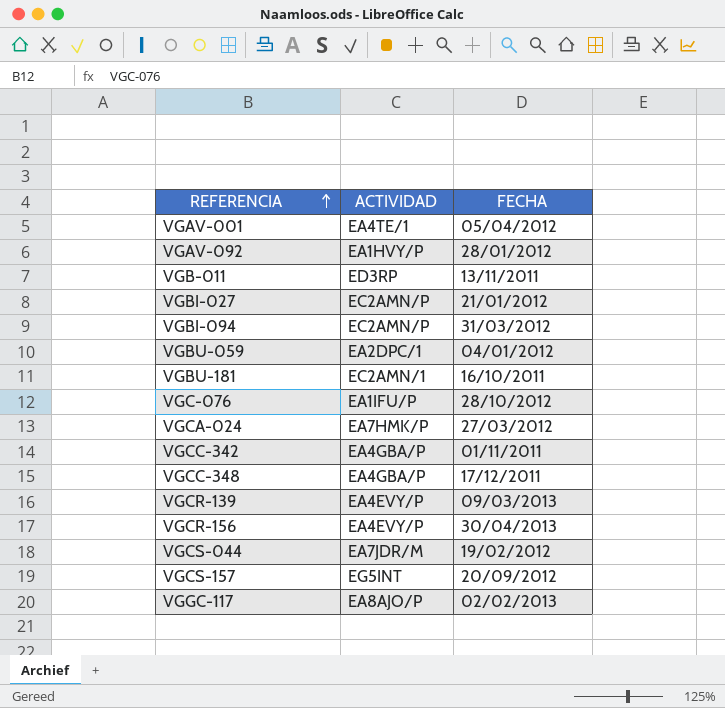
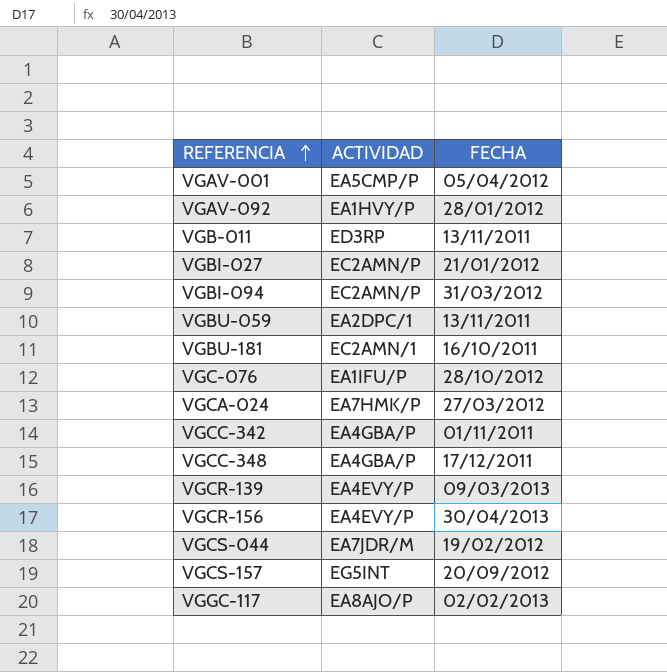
VGAV-001 | ACTIVIDAD: EA4TE/1 -> EA5CMP/P
VGBU-059 | FECHA: 04/01/2012 -> 13/11/2011

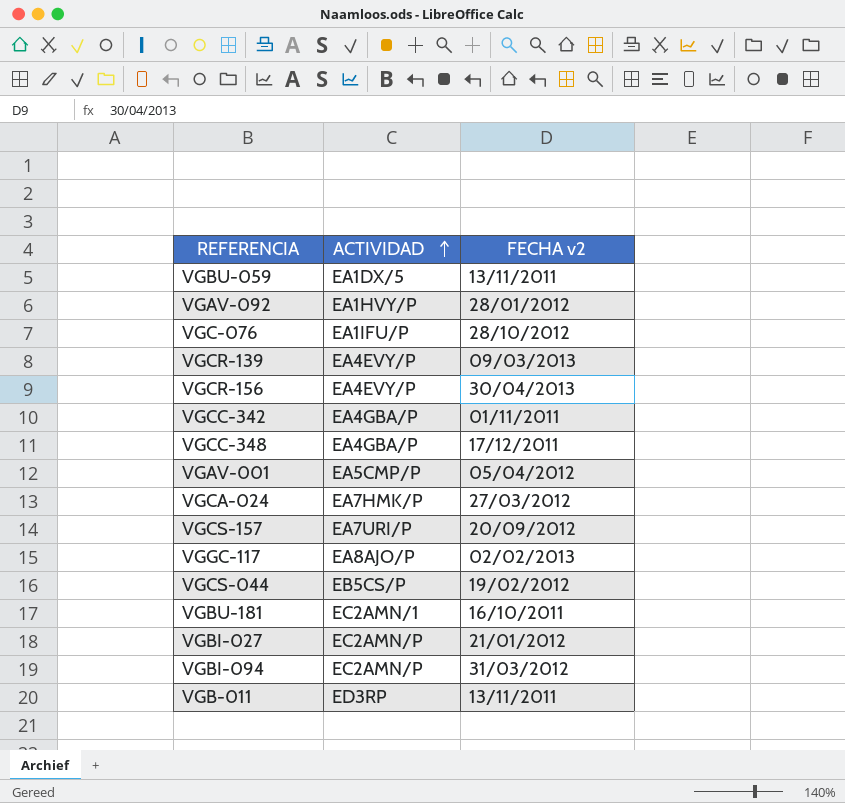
row order: REFERENCIA ascending -> ACTIVIDAD ascending
column name: FECHA -> FECHA v2
VGBU-059 | ACTIVIDAD: EA2DPC/1 -> EA1DX/5
VGCS-157 | ACTIVIDAD: EG5INT -> EA7URI/P
VGCS-044 | ACTIVIDAD: EA7JDR/M -> EB5CS/P

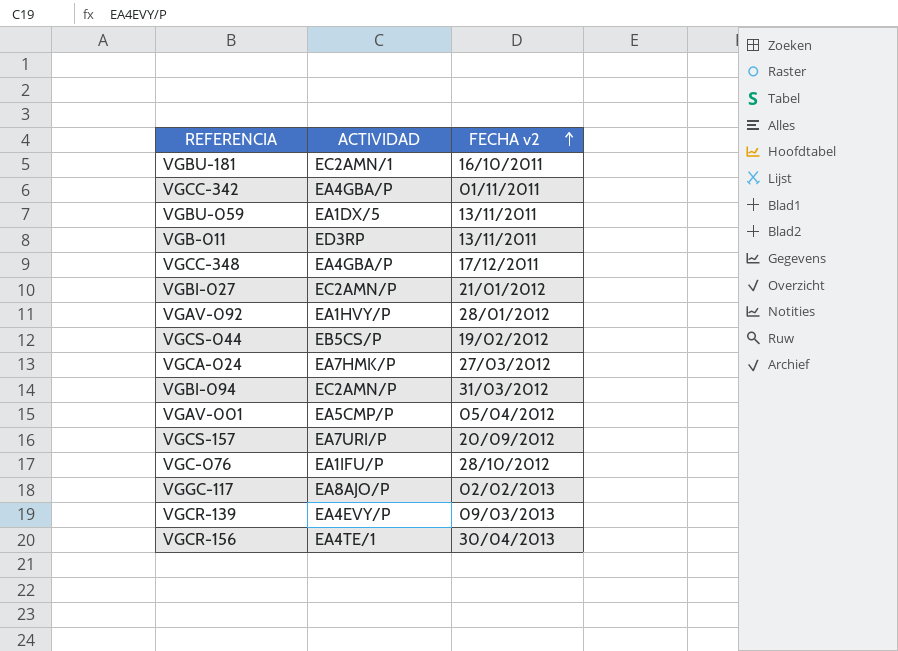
row order: ACTIVIDAD ascending -> FECHA v2 ascending
VGCR-156 | ACTIVIDAD: EA4EVY/P -> EA4TE/1

